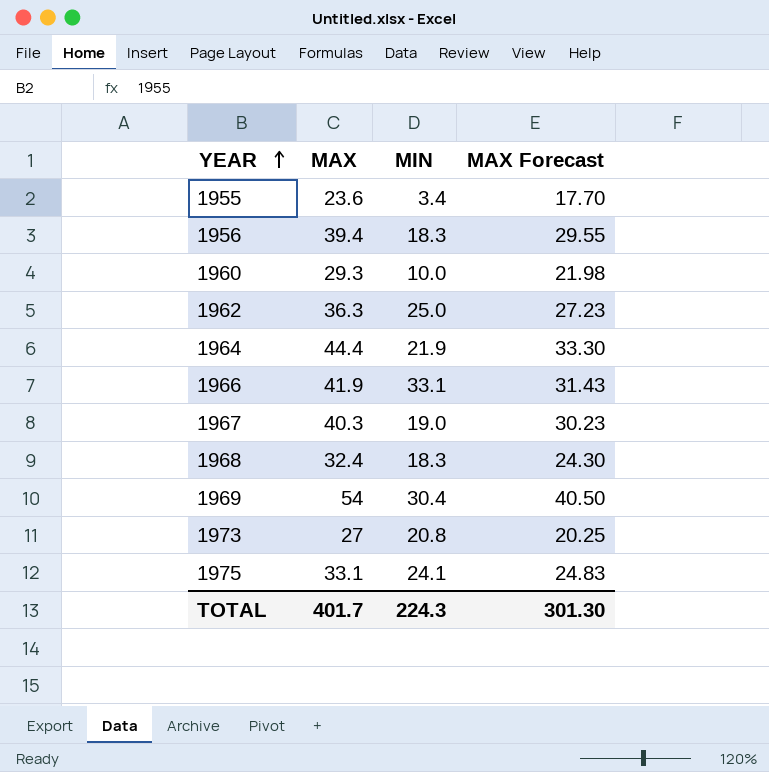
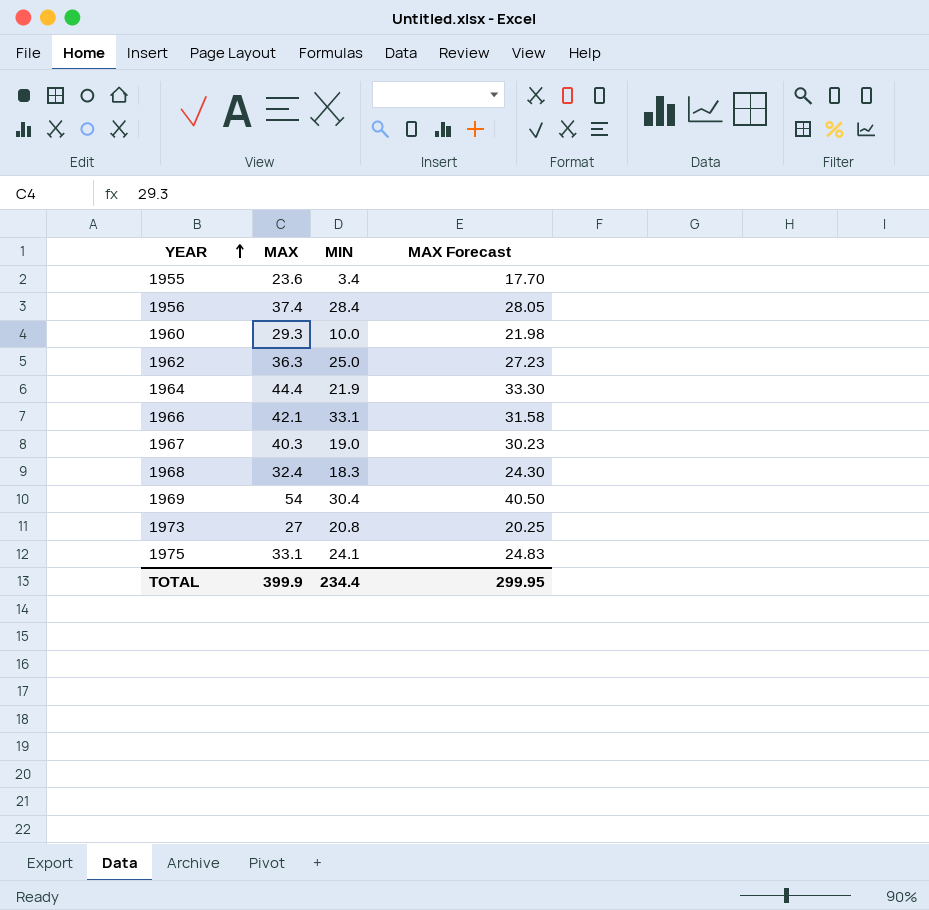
1956 | MAX: 39.4 -> 37.4
1956 | MIN: 18.3 -> 28.4
1956 | MAX Forecast: 29.55 -> 28.05
1966 | MAX: 41.9 -> 42.1
1966 | MAX Forecast: 31.43 -> 31.58
TOTAL | MAX: 401.7 -> 399.9
TOTAL | MIN: 224.3 -> 234.4
TOTAL | MAX Forecast: 301.30 -> 299.95

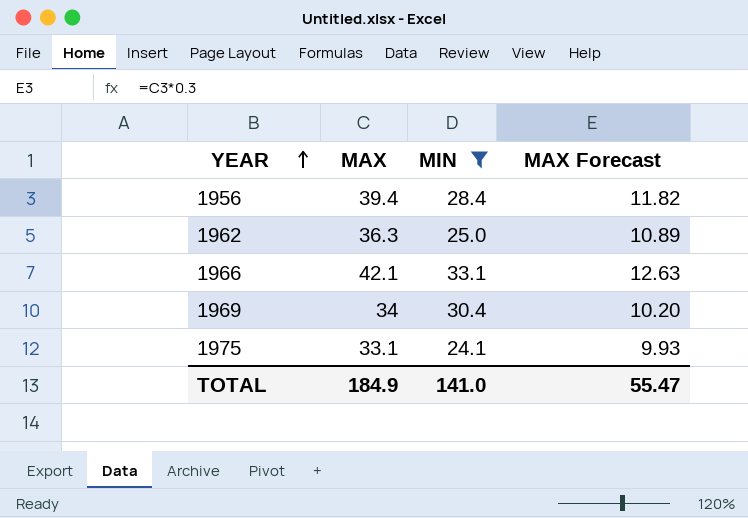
filter: none -> MIN >= 24.1
column MAX Forecast | formula: [MAX] * 0.75 -> [MAX] * 0.3
1956 | MAX: 37.4 -> 39.4
1969 | MAX: 54 -> 34
TOTAL | MAX: 399.9 -> 184.9
TOTAL | MIN: 234.4 -> 141.0
TOTAL | MAX Forecast: 299.95 -> 55.47

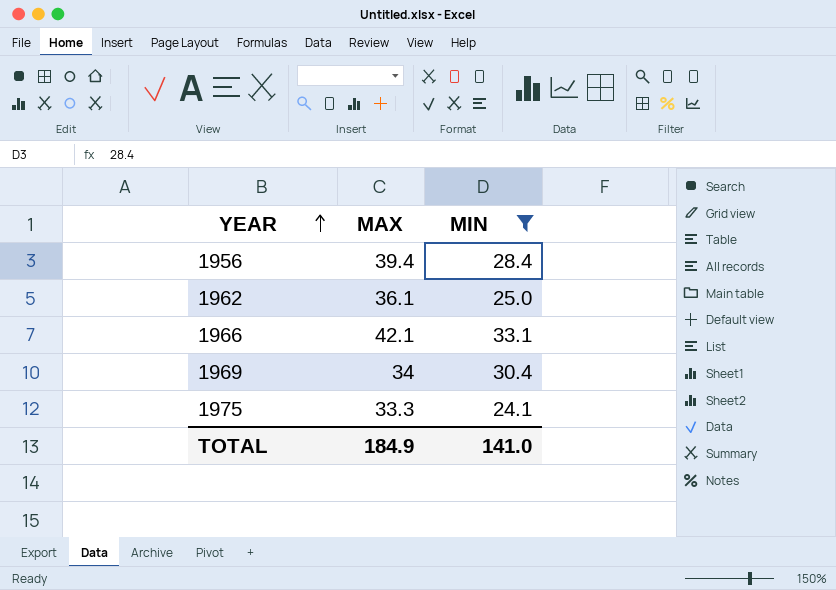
column MAX Forecast | formula: [MAX] * 0.3 -> none
1962 | MAX: 36.3 -> 36.1
1975 | MAX: 33.1 -> 33.3

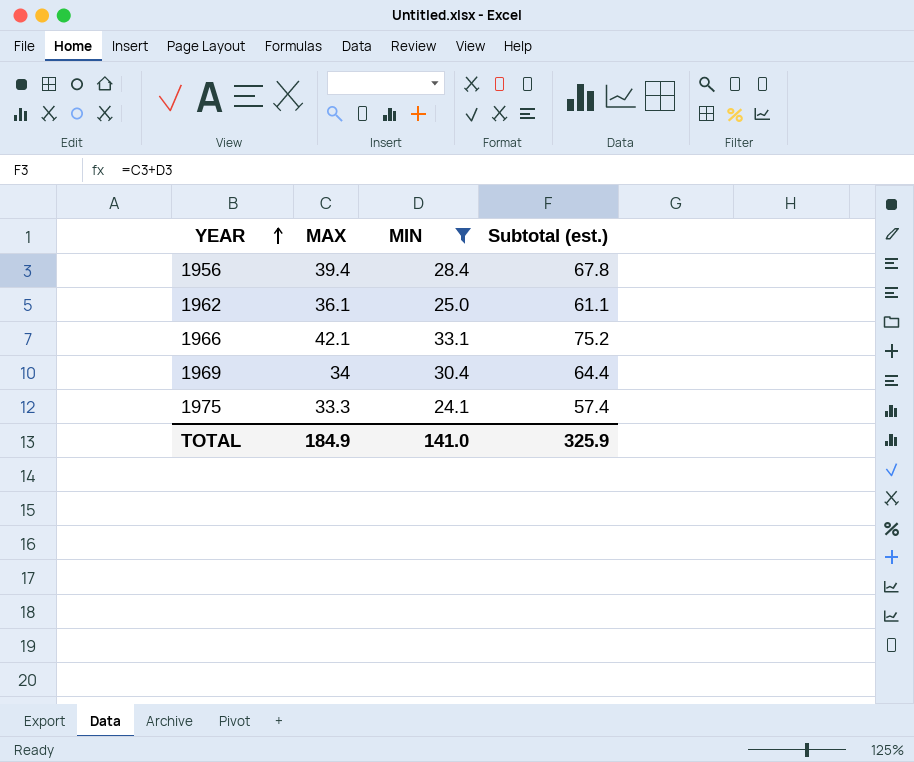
column Subtotal (est.) | formula: none -> [MAX] + [MIN]

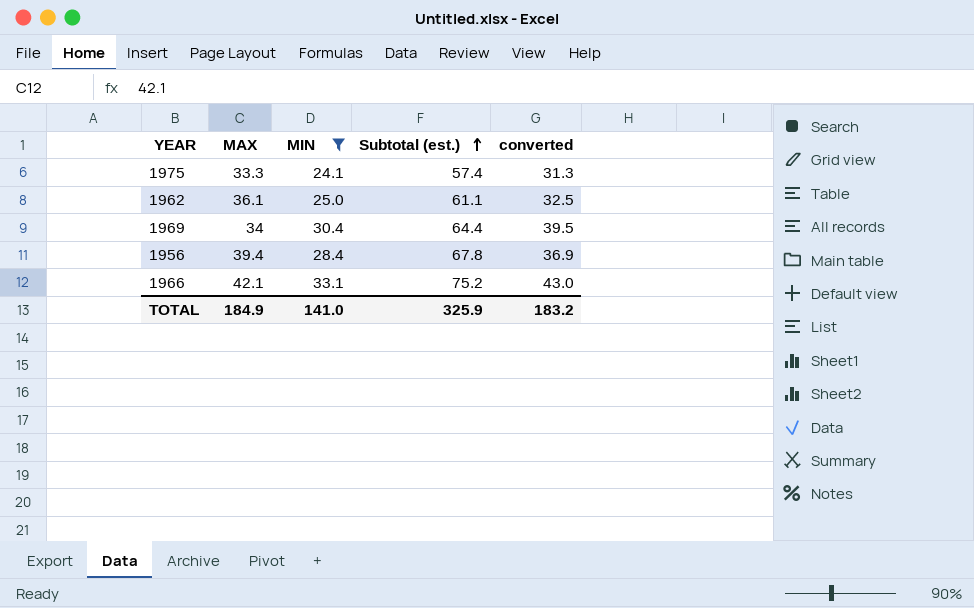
row order: YEAR ascending -> Subtotal (est.) ascending
column converted | formula: none -> [MIN] * 1.3

